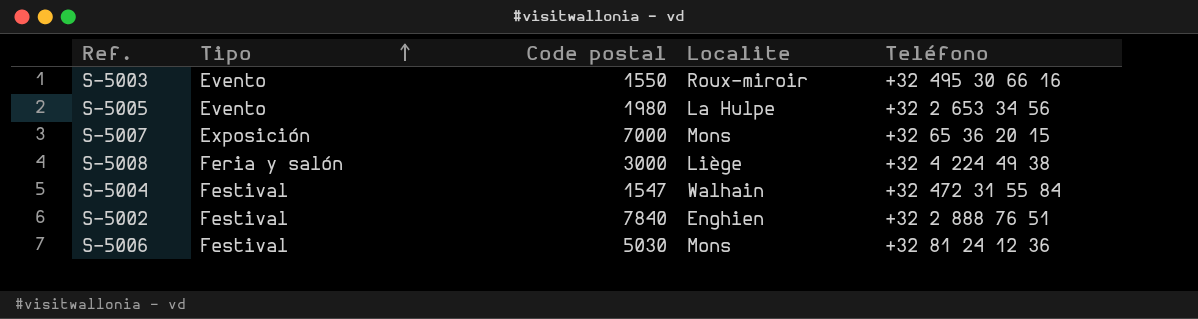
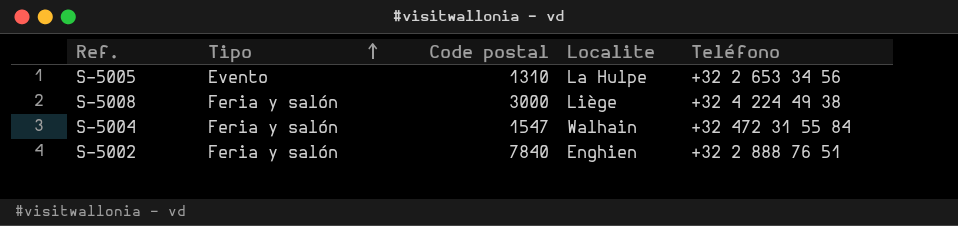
row S-5003: Evento | 1550 | Roux-miroir | +32 495 30 66 16 -> none
row S-5007: Exposición | 7000 | Mons | +32 65 36 20 15 -> none
row S-5006: Festival | 5030 | Mons | +32 81 24 12 36 -> none
S-5005 | Code postal: 1980 -> 1310
S-5004 | Tipo: Festival -> Feria y salón
S-5002 | Tipo: Festival -> Feria y salón

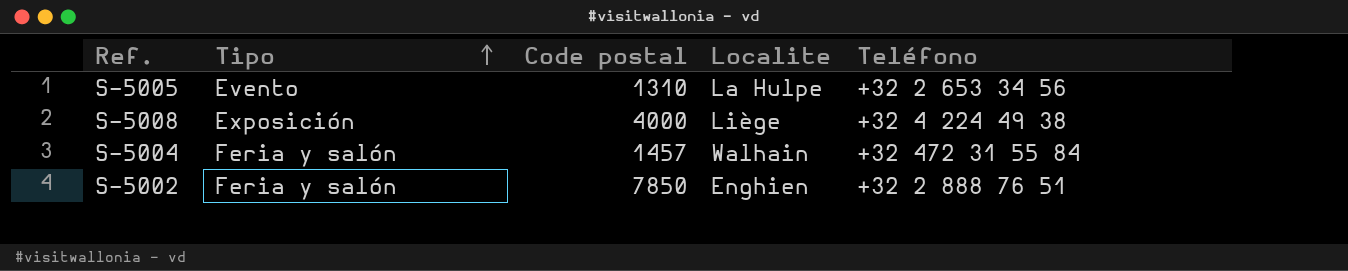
S-5008 | Tipo: Feria y salón -> Exposición
S-5008 | Code postal: 3000 -> 4000
S-5004 | Code postal: 1547 -> 1457
S-5002 | Code postal: 7840 -> 7850

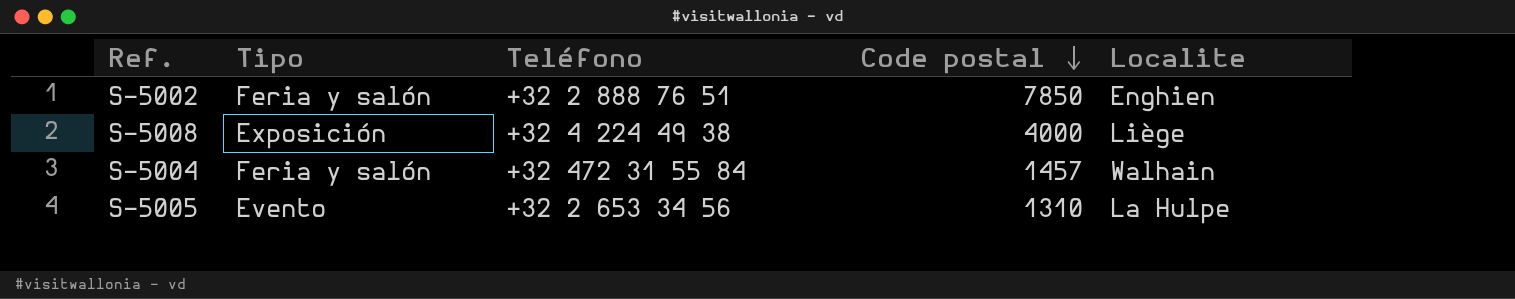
row order: Tipo ascending -> Code postal descending
column Teléfono | position: 5 -> 3

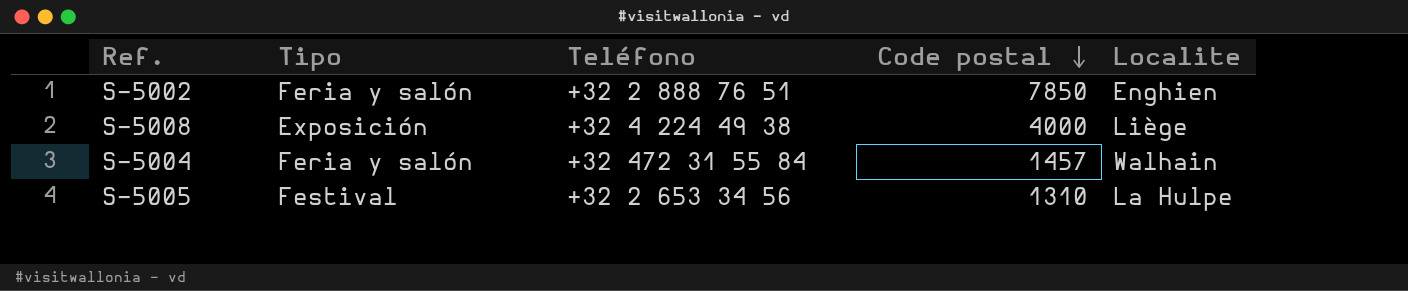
S-5005 | Tipo: Evento -> Festival

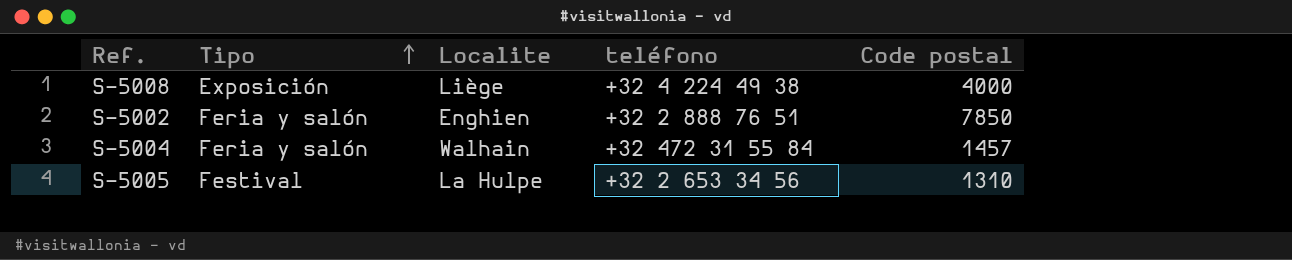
row order: Code postal descending -> Tipo ascending
column Localite | position: 5 -> 3
column name: Teléfono -> teléfono

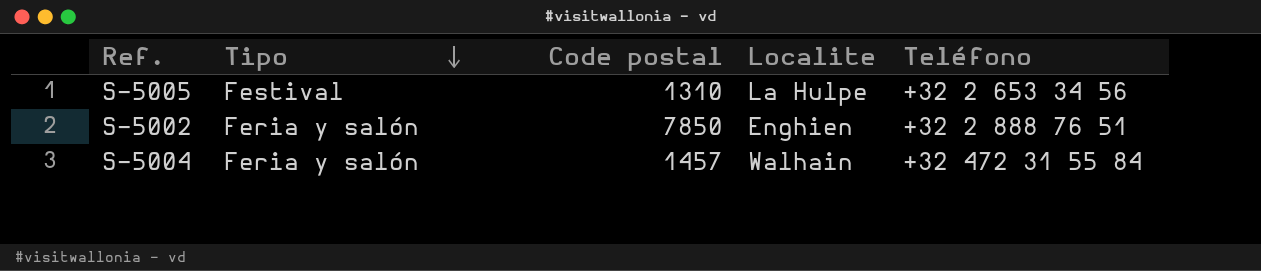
row order: Tipo ascending -> Tipo descending
column Code postal | position: 5 -> 3
column name: teléfono -> Teléfono
row S-5008: Exposición | Liège | +32 4 224 49 38 | 4000 -> none

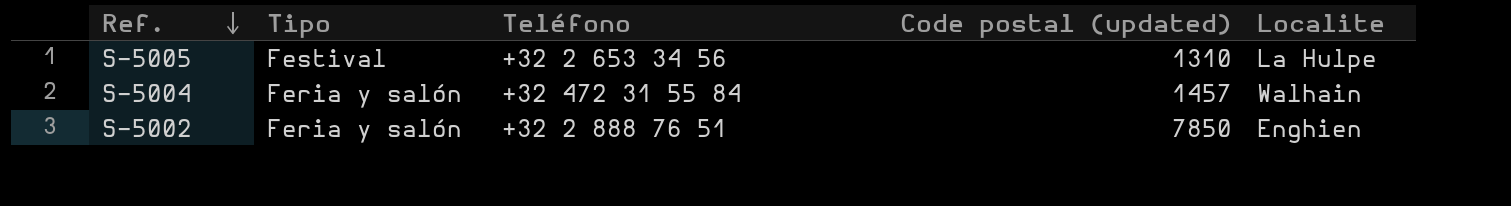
row order: Tipo descending -> Ref. descending
column Teléfono | position: 5 -> 3
column name: Code postal -> Code postal (updated)

